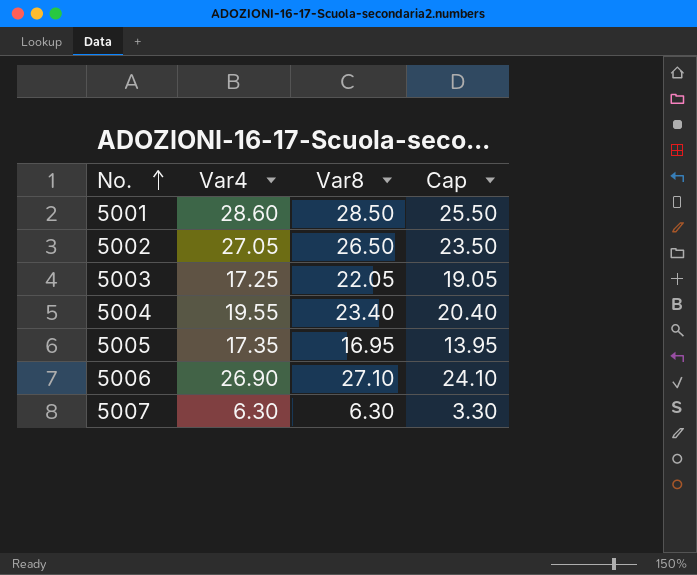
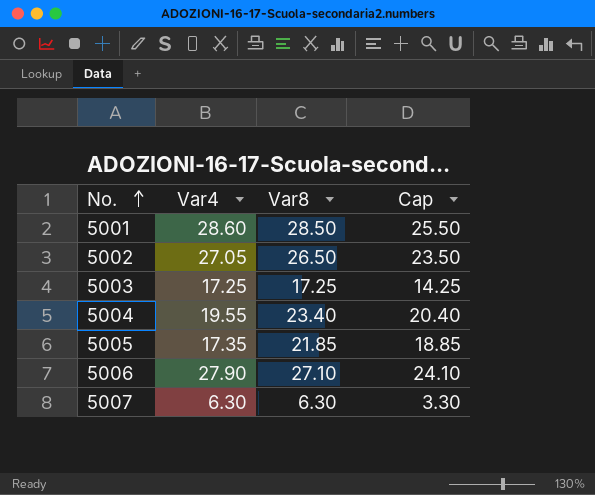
5003 | Var8: 22.05 -> 17.25
5003 | Cap: 19.05 -> 14.25
5005 | Var8: 16.95 -> 21.85
5005 | Cap: 13.95 -> 18.85
5006 | Var4: 26.90 -> 27.90

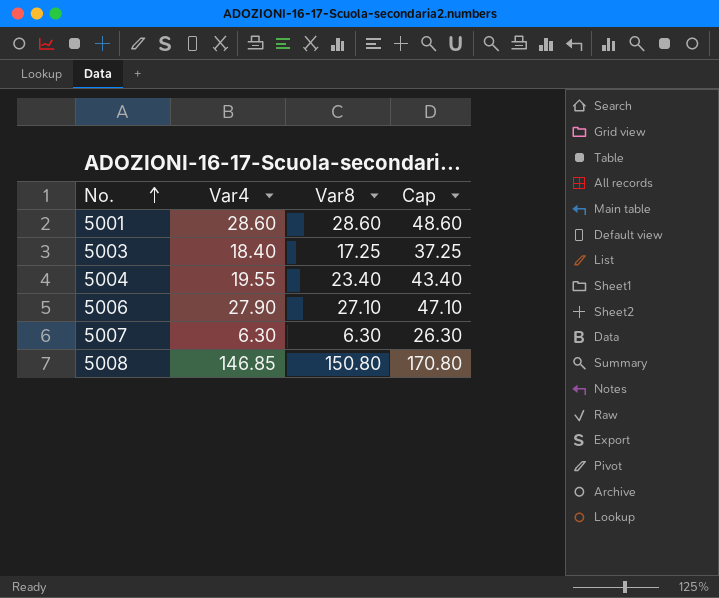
column Cap | formula: [Var8] - 3 -> [Var8] + 20
row 5002: 27.05 | 26.50 | 23.50 -> none
row 5005: 17.35 | 21.85 | 18.85 -> none
5001 | Var8: 28.50 -> 28.60
5003 | Var4: 17.25 -> 18.40
row 5008: none -> 146.85 | 150.80 | 170.80

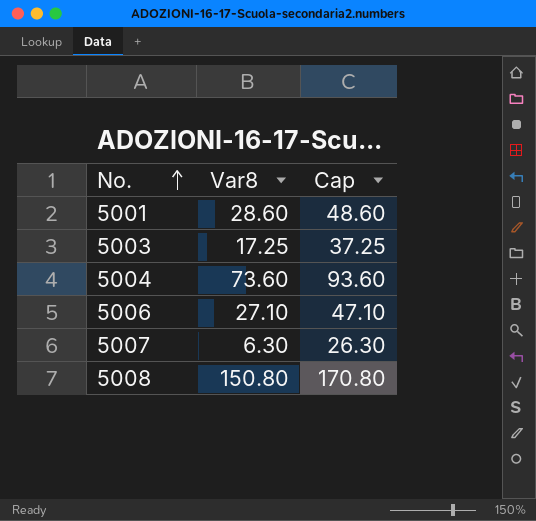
column Var4 | position: 2 -> none
5004 | Var8: 23.40 -> 73.60
5004 | Cap: 43.40 -> 93.60

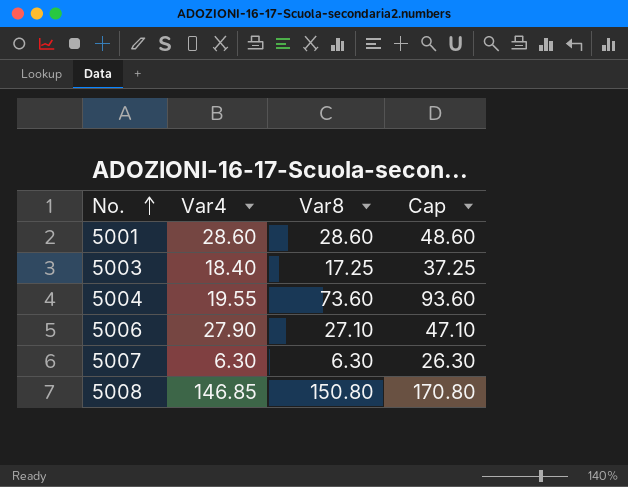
column Var4 | position: none -> 2

